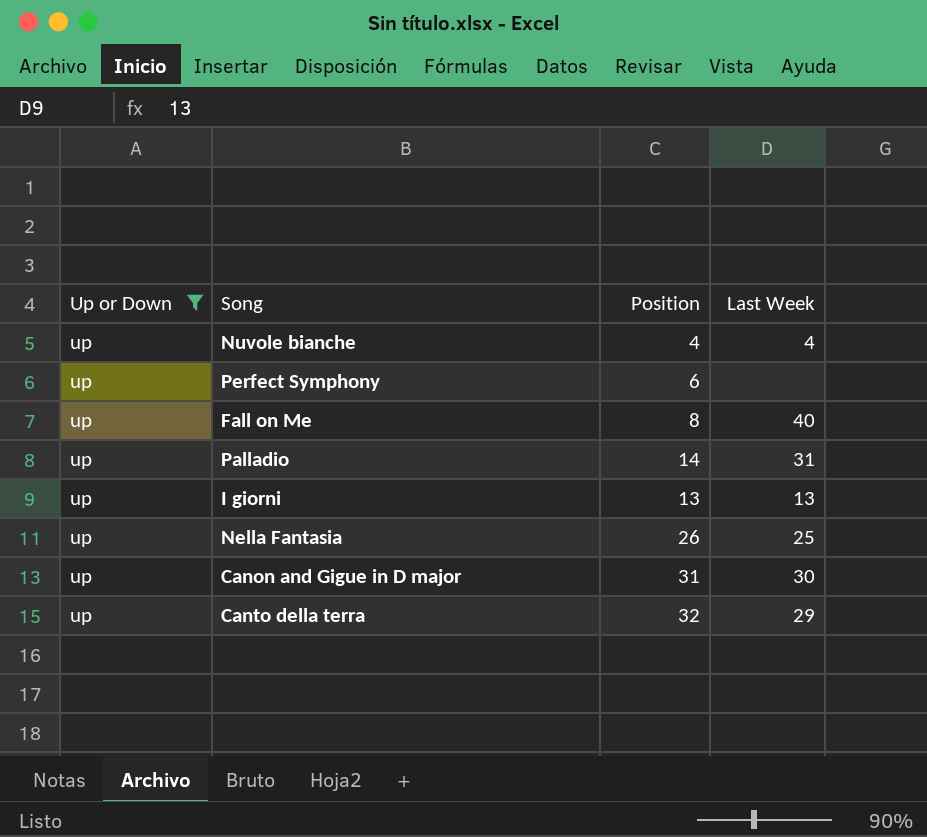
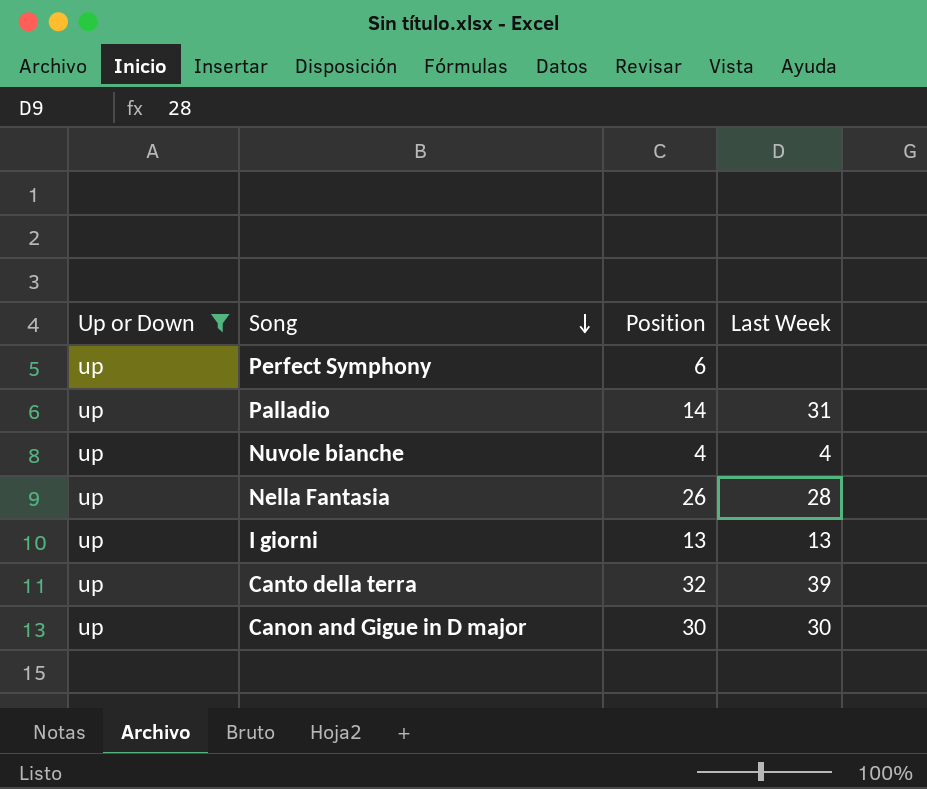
row order: none -> Song descending
row Fall on Me: up | 8 | 40 -> none
Nella Fantasia | Last Week: 25 -> 28
Canto della terra | Last Week: 29 -> 39
Canon and Gigue in D major | Position: 31 -> 30

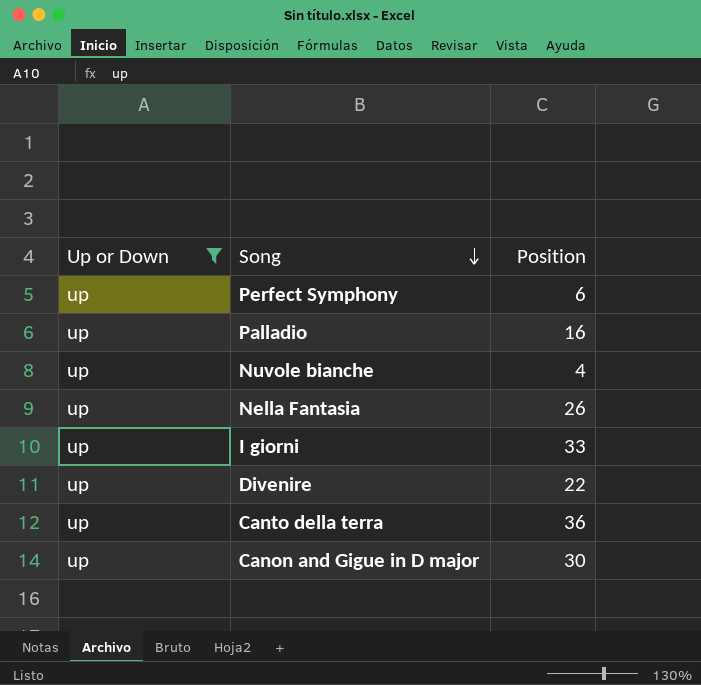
column Last Week | position: 4 -> none
Palladio | Position: 14 -> 16
I giorni | Position: 13 -> 33
row Divenire: none -> up | 22
Canto della terra | Position: 32 -> 36

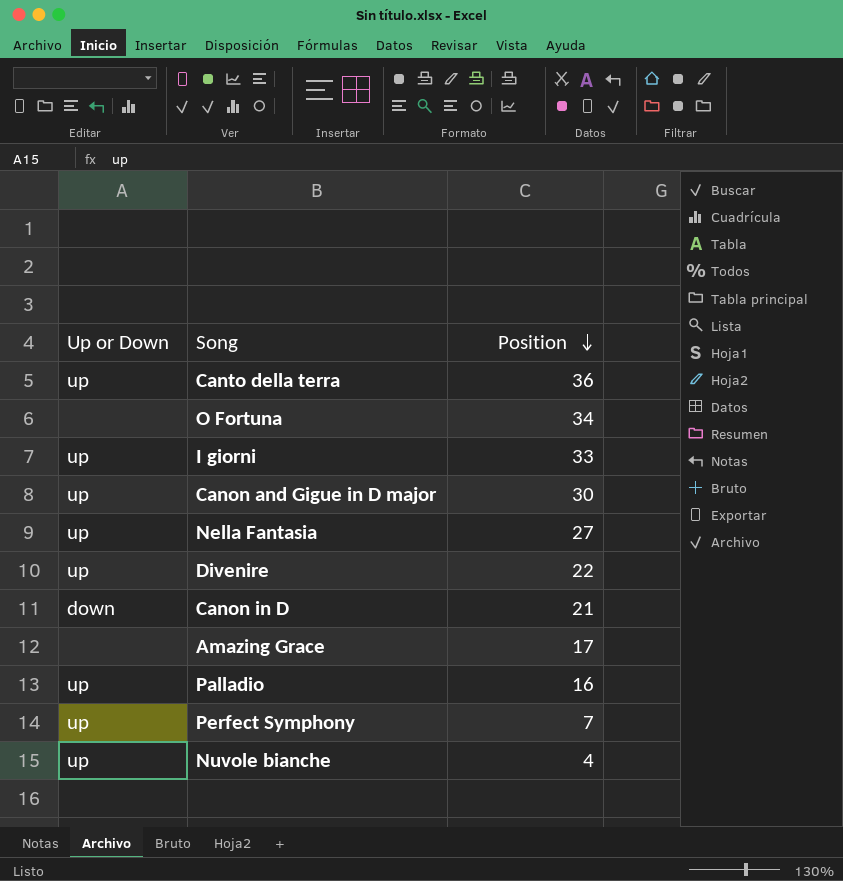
filter: Up or Down = up -> none
row order: Song descending -> Position descending
Nella Fantasia | Position: 26 -> 27
Perfect Symphony | Position: 6 -> 7

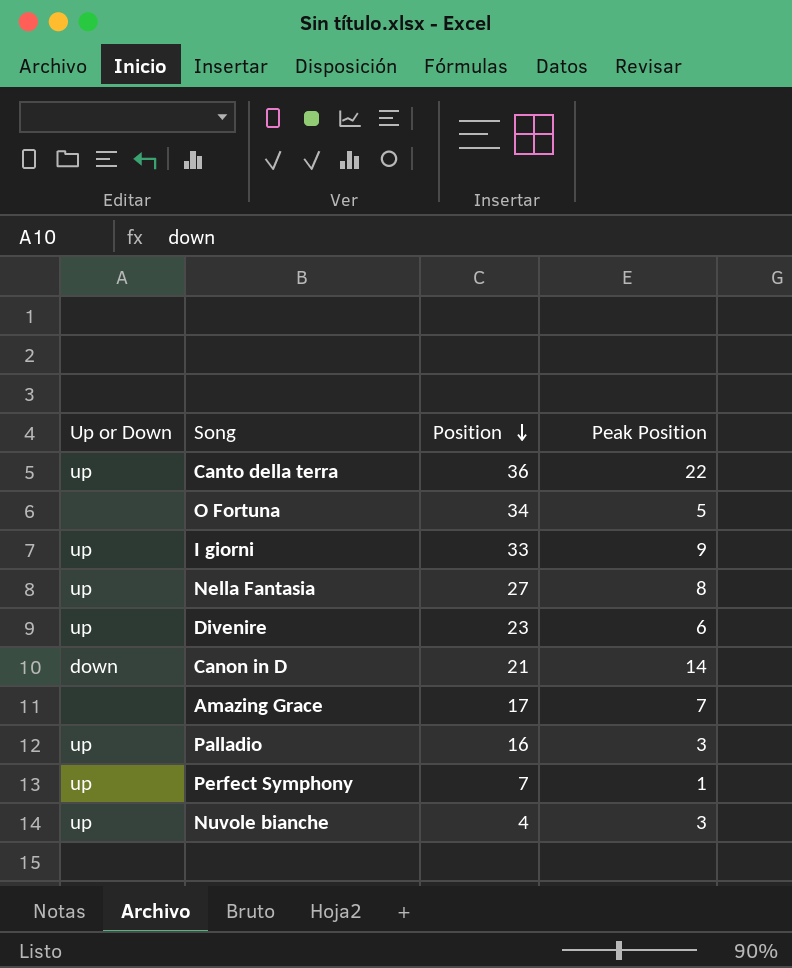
column Peak Position | position: none -> 4
row Canon and Gigue in D major: up | 30 -> none
Divenire | Position: 22 -> 23

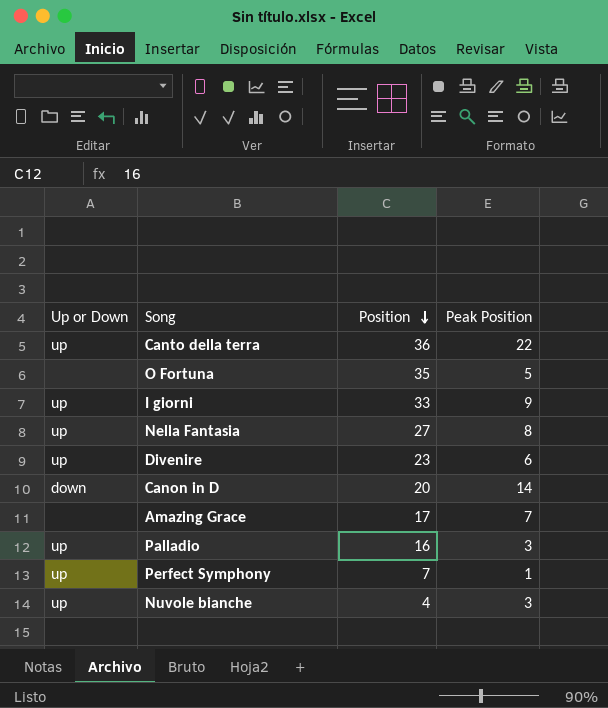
O Fortuna | Position: 34 -> 35
Canon in D | Position: 21 -> 20

